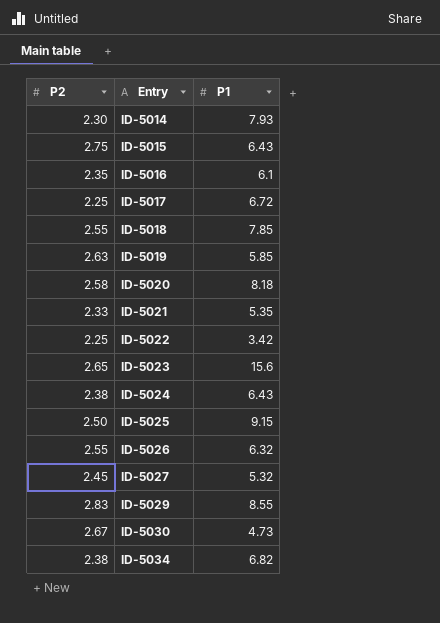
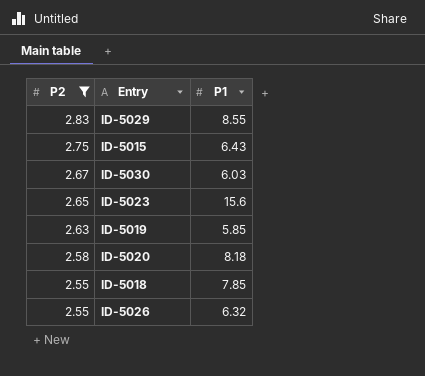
filter: none -> P2 >= 2.55
row order: Entry ascending -> P2 descending
ID-5030 | P1: 4.73 -> 6.03

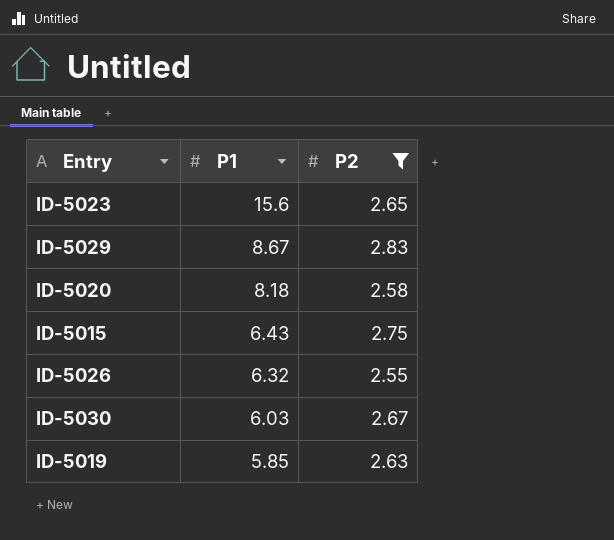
row order: P2 descending -> P1 descending
column P2 | position: 1 -> 3
row ID-5018: 2.55 | 7.85 -> none
ID-5029 | P1: 8.55 -> 8.67

